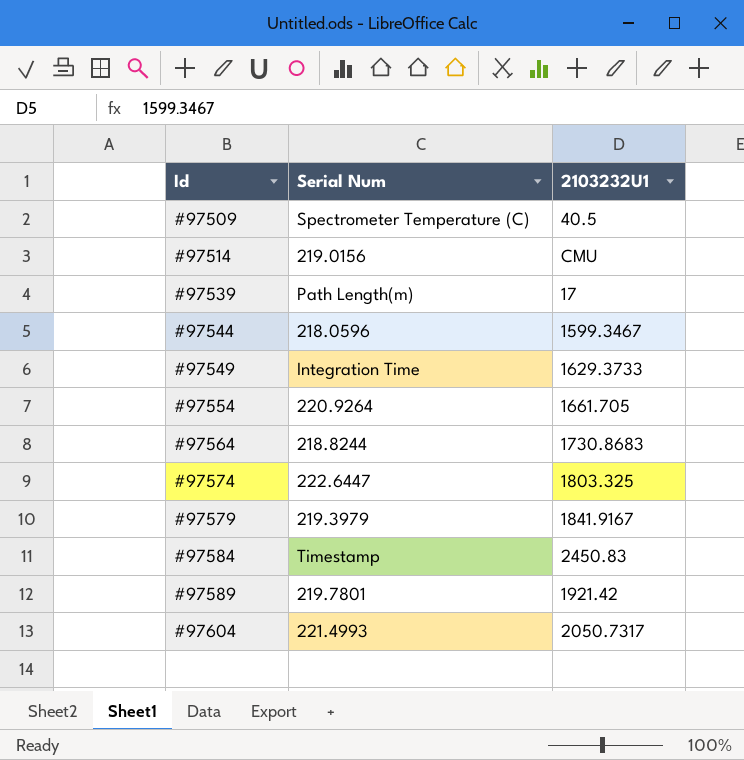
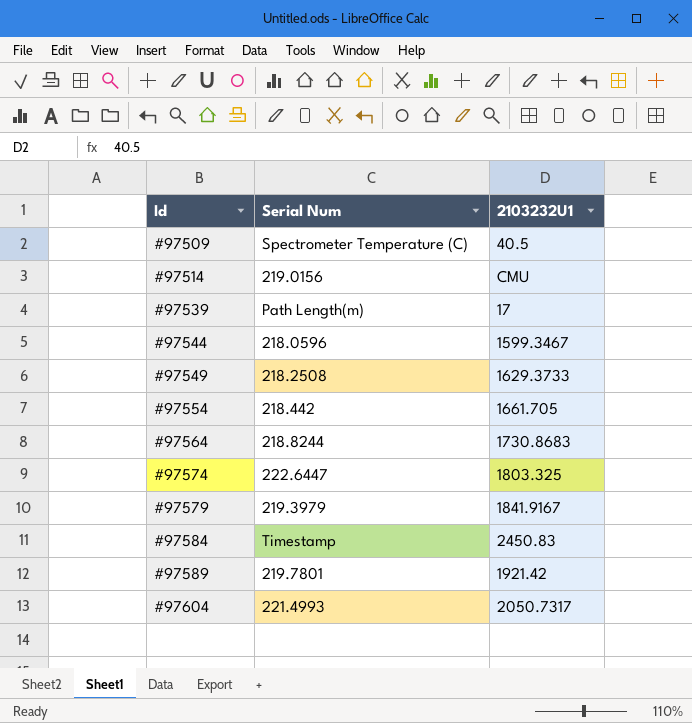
#97549 | Serial Num: Integration Time -> 218.2508
#97554 | Serial Num: 220.9264 -> 218.442

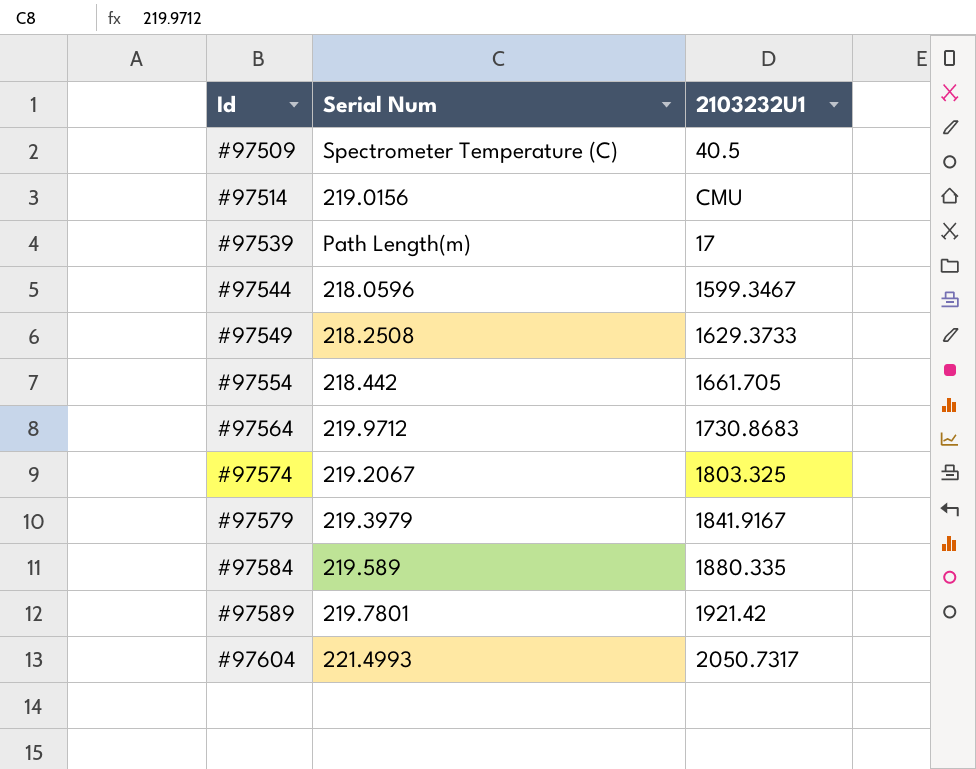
#97564 | Serial Num: 218.8244 -> 219.9712
#97574 | Serial Num: 222.6447 -> 219.2067
#97584 | Serial Num: Timestamp -> 219.589
#97584 | 2103232U1: 2450.83 -> 1880.335

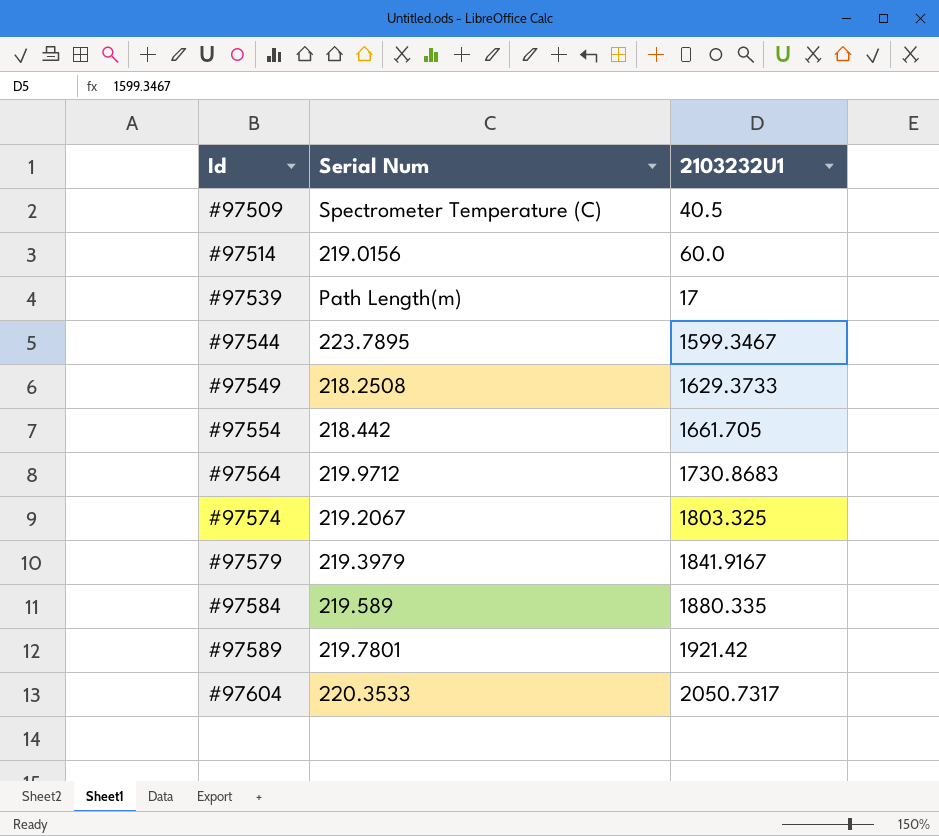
#97514 | 2103232U1: CMU -> 60.0
#97544 | Serial Num: 218.0596 -> 223.7895
#97604 | Serial Num: 221.4993 -> 220.3533

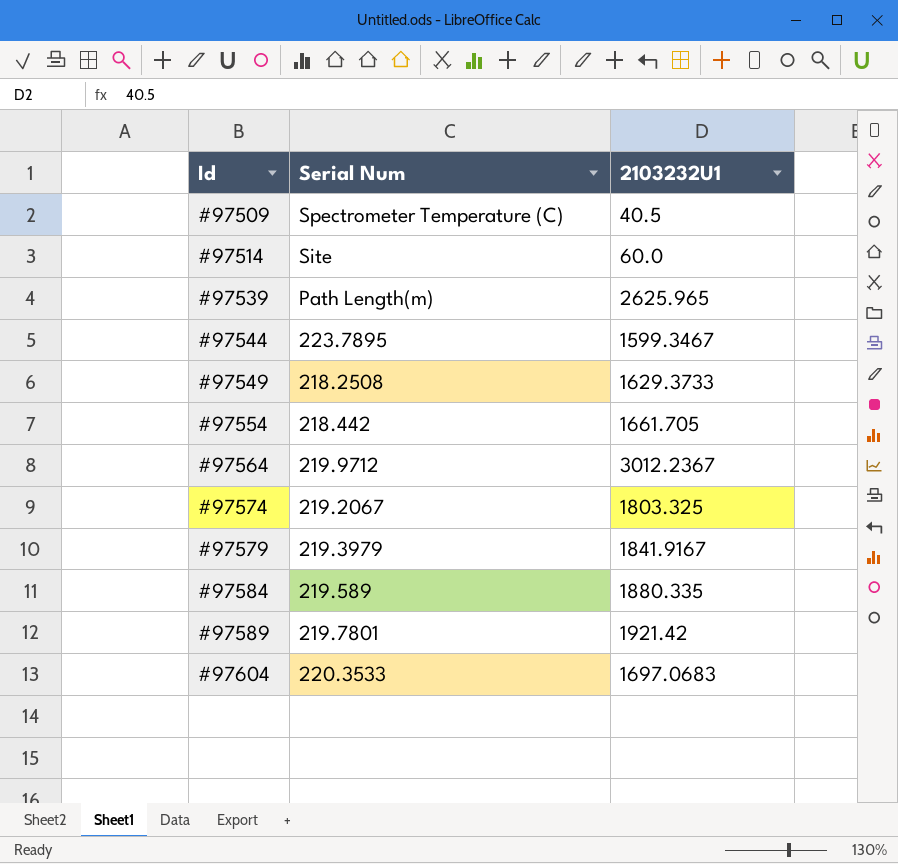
#97514 | Serial Num: 219.0156 -> Site
#97539 | 2103232U1: 17 -> 2625.965
#97564 | 2103232U1: 1730.8683 -> 3012.2367
#97604 | 2103232U1: 2050.7317 -> 1697.0683

